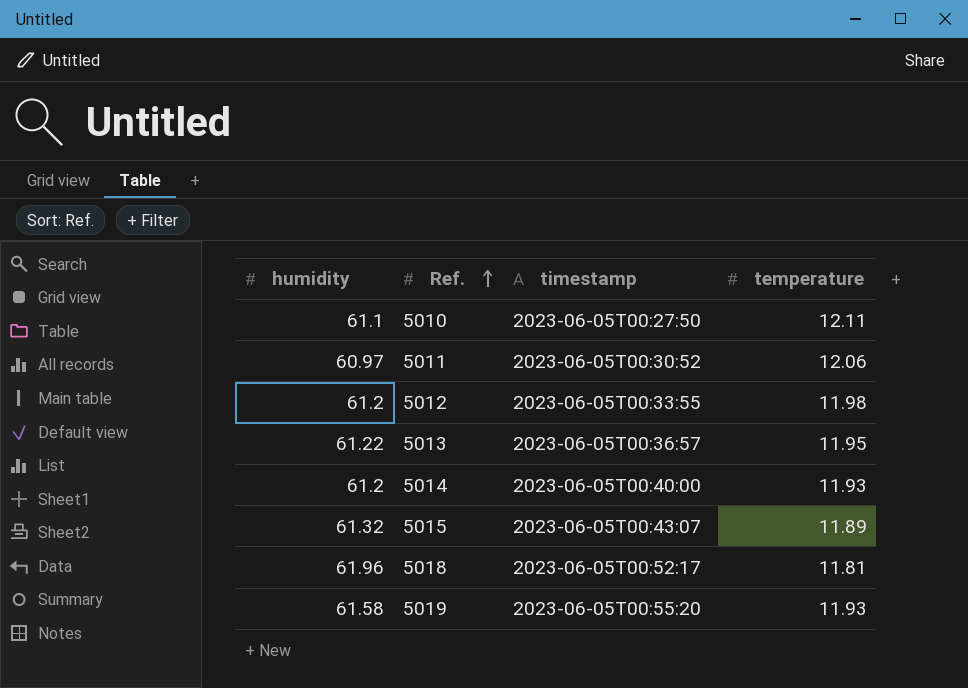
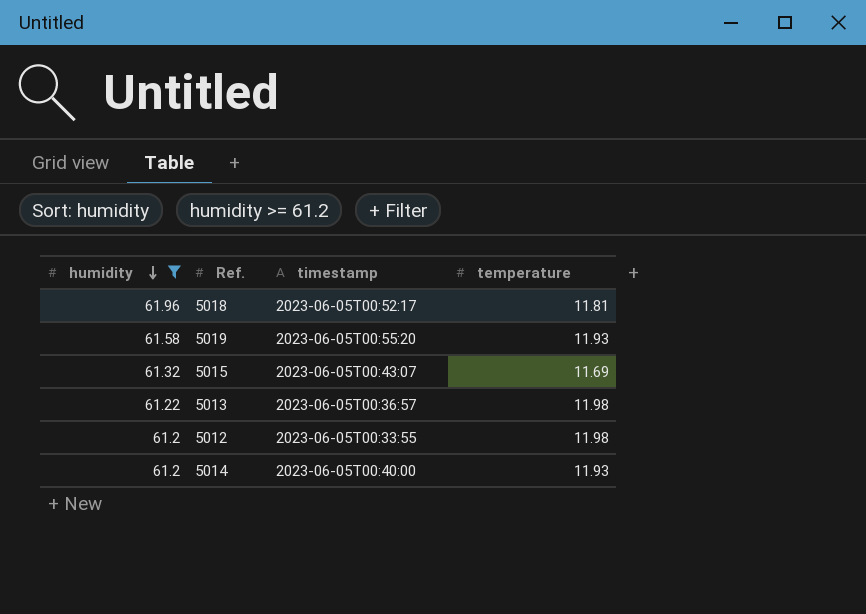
filter: none -> humidity >= 61.2
row order: Ref. ascending -> humidity descending
5015 | temperature: 11.89 -> 11.69
5013 | temperature: 11.95 -> 11.98

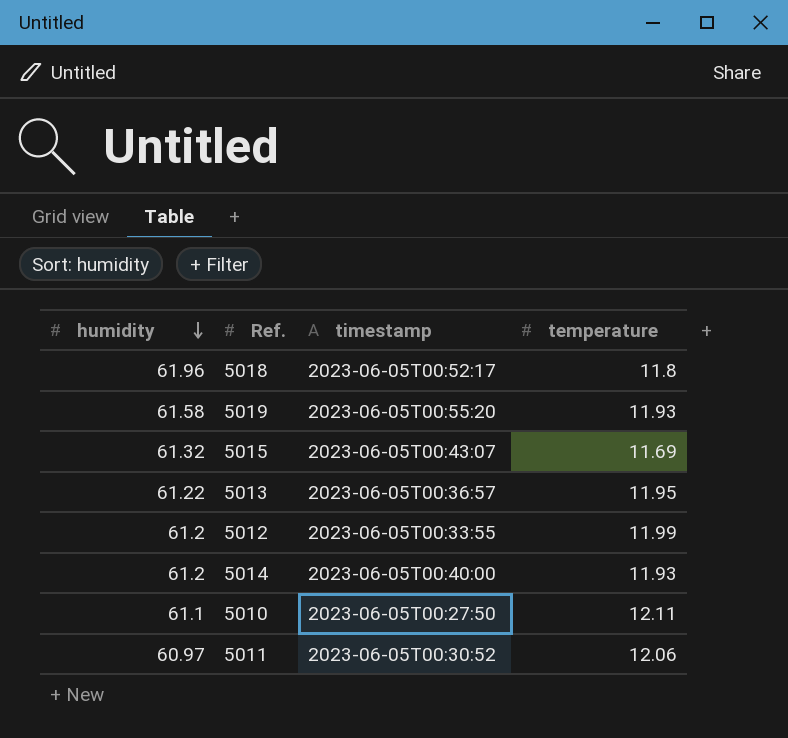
filter: humidity >= 61.2 -> none
5018 | temperature: 11.81 -> 11.8
5013 | temperature: 11.98 -> 11.95
5012 | temperature: 11.98 -> 11.99

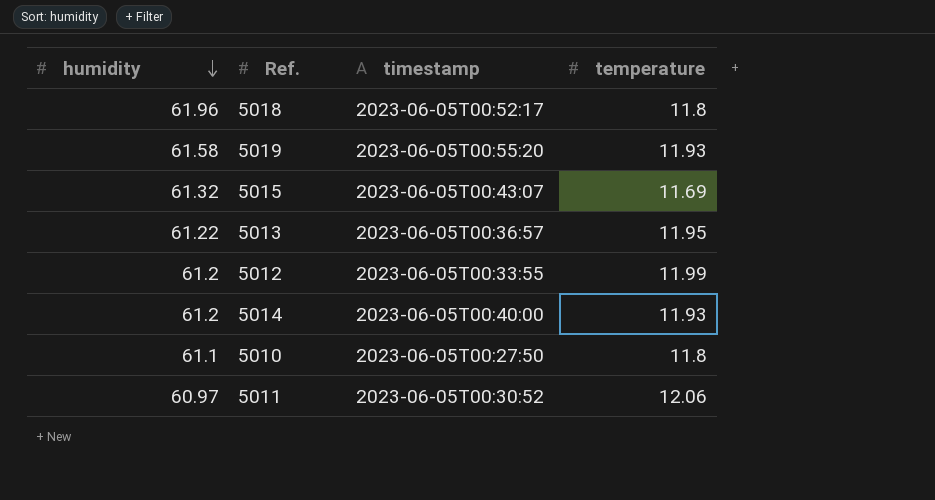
5010 | temperature: 12.11 -> 11.8

